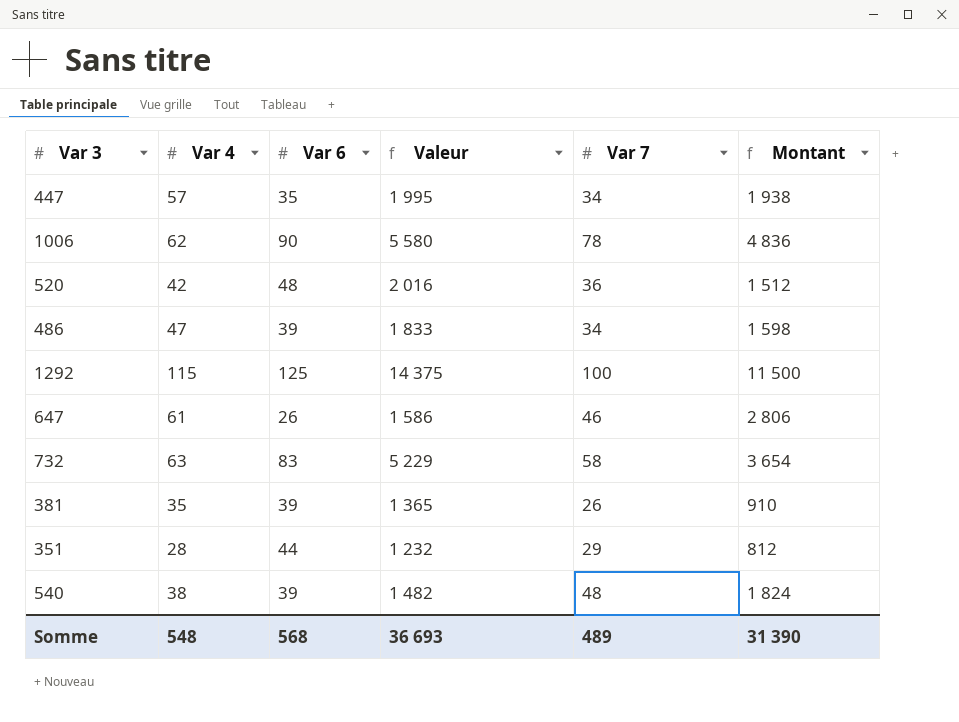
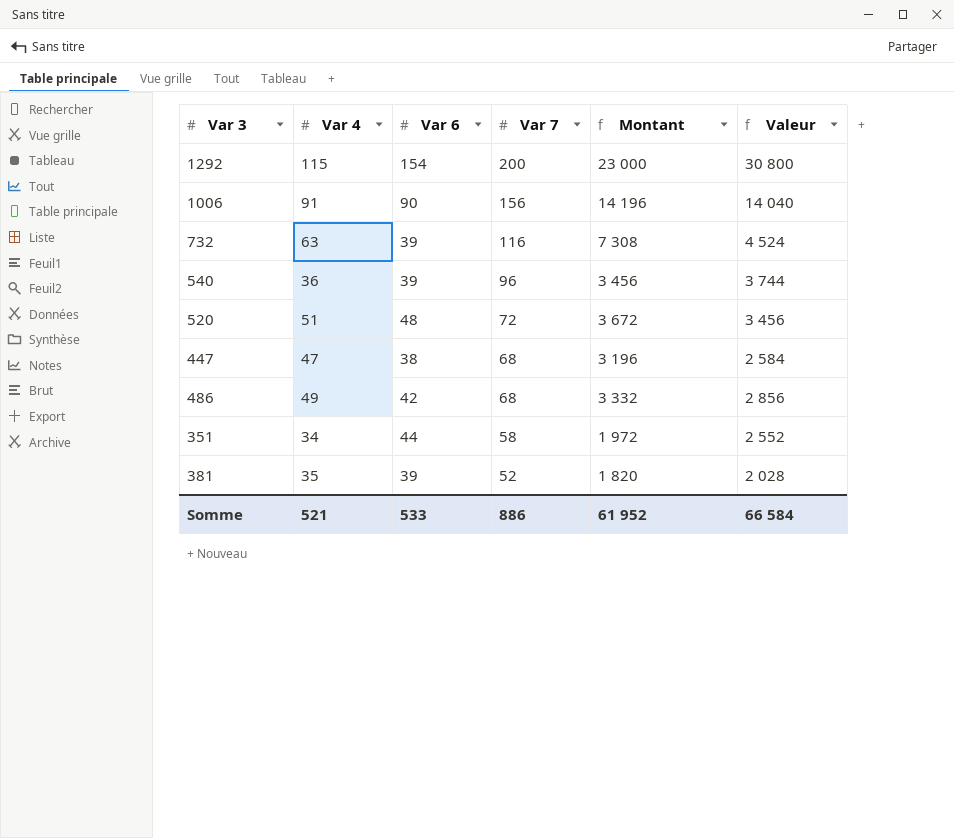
row order: none -> Var 7 descending
column Valeur | formula: [Var 4] * [Var 6] -> [Var 6] * [Var 7]
column Valeur | position: 4 -> 6
row 647: 61 | 26 | 1 586 | 46 | 2 806 -> none
1292 | Var 6: 125 -> 154
1292 | Var 7: 100 -> 200
1292 | Montant: 11 500 -> 23 000
1006 | Var 4: 62 -> 91
1006 | Var 7: 78 -> 156
1006 | Montant: 4 836 -> 14 196
732 | Var 6: 83 -> 39
732 | Var 7: 58 -> 116
732 | Montant: 3 654 -> 7 308
540 | Var 4: 38 -> 36
540 | Var 7: 48 -> 96
540 | Montant: 1 824 -> 3 456
520 | Var 4: 42 -> 51
520 | Var 7: 36 -> 72
520 | Montant: 1 512 -> 3 672
447 | Var 4: 57 -> 47
447 | Var 6: 35 -> 38
447 | Var 7: 34 -> 68
447 | Montant: 1 938 -> 3 196
486 | Var 4: 47 -> 49
486 | Var 6: 39 -> 42
486 | Var 7: 34 -> 68
486 | Montant: 1 598 -> 3 332
351 | Var 4: 28 -> 34
351 | Var 7: 29 -> 58
351 | Montant: 812 -> 1 972
381 | Var 7: 26 -> 52
381 | Montant: 910 -> 1 820
Somme | Var 4: 548 -> 521
Somme | Var 6: 568 -> 533
Somme | Var 7: 489 -> 886
Somme | Montant: 31 390 -> 61 952
Somme | Valeur: 36 693 -> 66 584

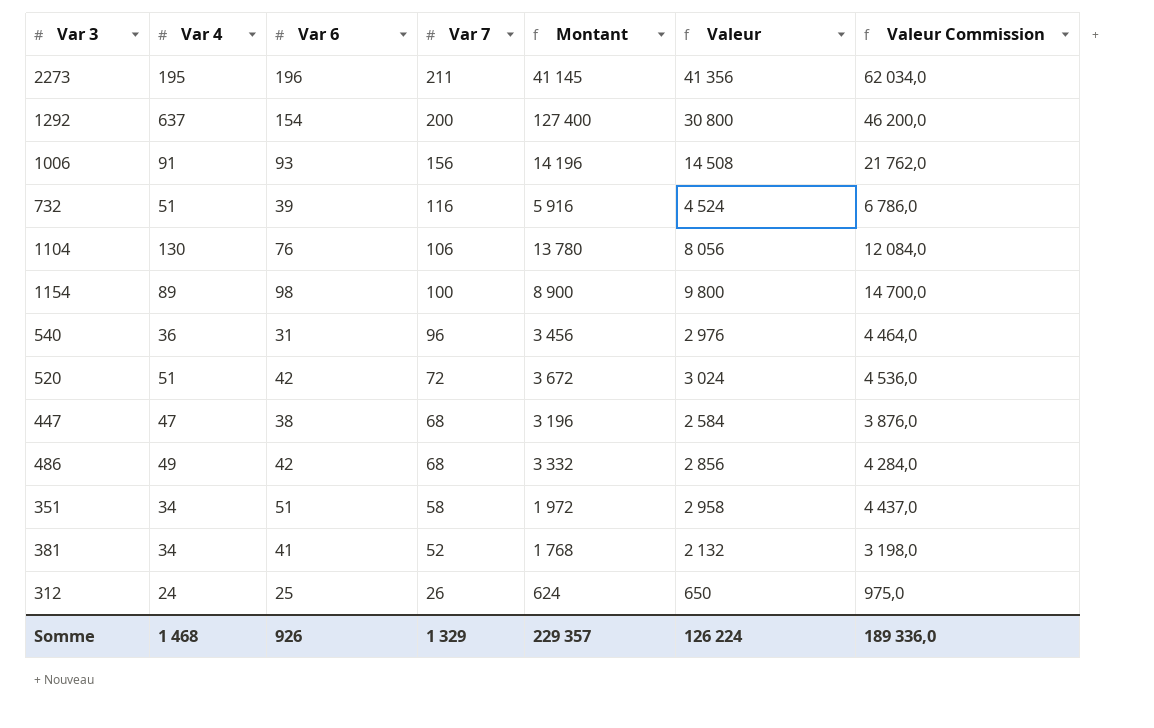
column Valeur Commission | formula: none -> [Valeur] * 1,5
row 2273: none -> 195 | 196 | 211 | 41 145 | 41 356 | 62 034,0
1292 | Var 4: 115 -> 637
1292 | Montant: 23 000 -> 127 400
1006 | Var 6: 90 -> 93
1006 | Valeur: 14 040 -> 14 508
732 | Var 4: 63 -> 51
732 | Montant: 7 308 -> 5 916
row 1104: none -> 130 | 76 | 106 | 13 780 | 8 056 | 12 084,0
row 1154: none -> 89 | 98 | 100 | 8 900 | 9 800 | 14 700,0
540 | Var 6: 39 -> 31
540 | Valeur: 3 744 -> 2 976
520 | Var 6: 48 -> 42
520 | Valeur: 3 456 -> 3 024
351 | Var 6: 44 -> 51
351 | Valeur: 2 552 -> 2 958
381 | Var 4: 35 -> 34
381 | Var 6: 39 -> 41
381 | Montant: 1 820 -> 1 768
381 | Valeur: 2 028 -> 2 132
row 312: none -> 24 | 25 | 26 | 624 | 650 | 975,0
Somme | Var 4: 521 -> 1 468
Somme | Var 6: 533 -> 926
Somme | Var 7: 886 -> 1 329
Somme | Montant: 61 952 -> 229 357
Somme | Valeur: 66 584 -> 126 224

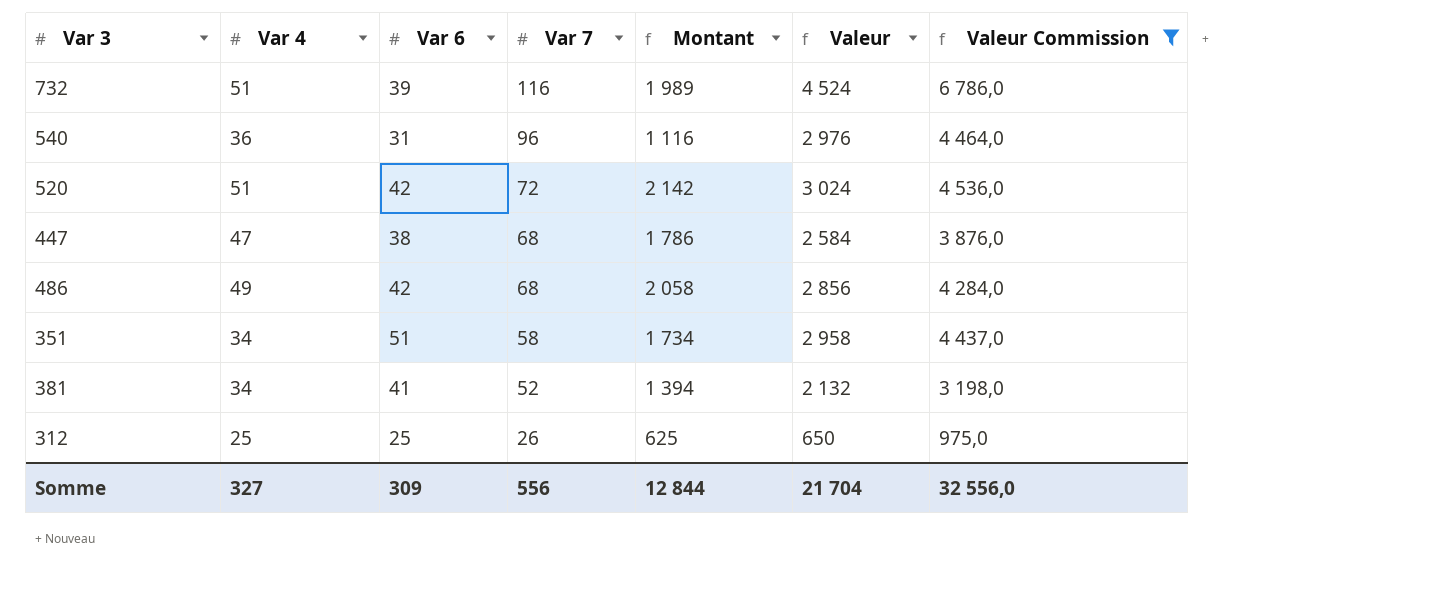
filter: none -> Valeur Commission <= 6 786,0
column Montant | formula: [Var 4] * [Var 7] -> [Var 4] * [Var 6]
312 | Var 4: 24 -> 25
Somme | Var 4: 1 468 -> 327
Somme | Var 6: 926 -> 309
Somme | Var 7: 1 329 -> 556
Somme | Montant: 229 357 -> 12 844
Somme | Valeur: 126 224 -> 21 704
Somme | Valeur Commission: 189 336,0 -> 32 556,0

